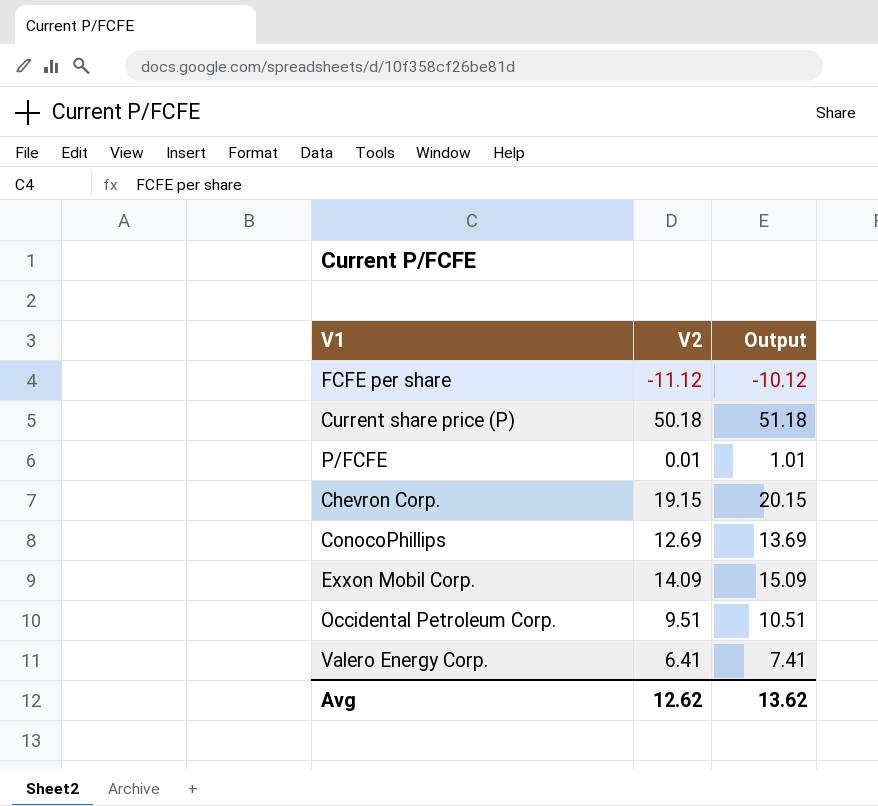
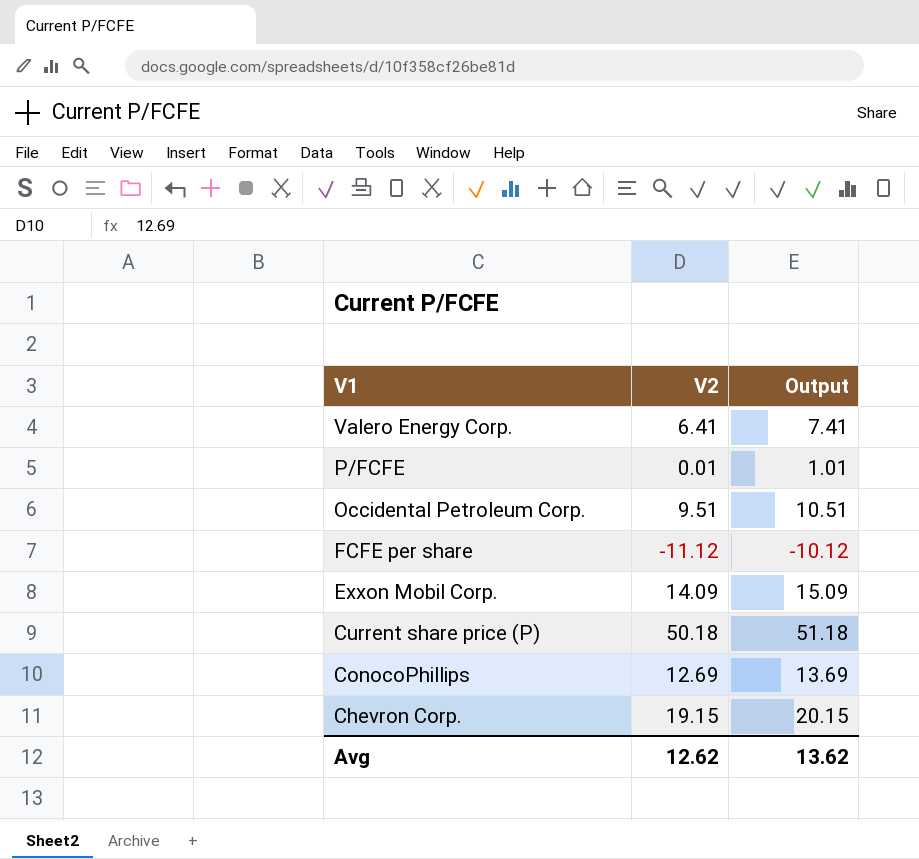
row order: none -> V1 descending

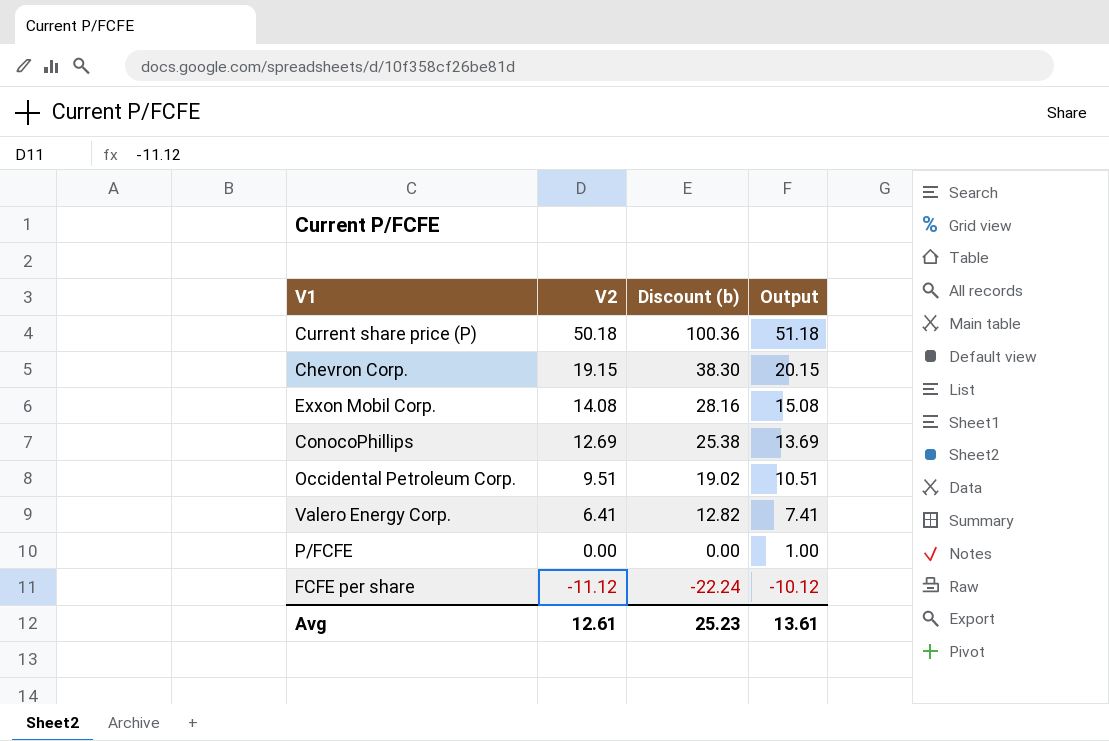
row order: V1 descending -> V2 descending
column Discount (b) | formula: none -> [V2] * 2
Exxon Mobil Corp. | V2: 14.09 -> 14.08
Exxon Mobil Corp. | Output: 15.09 -> 15.08
P/FCFE | V2: 0.01 -> 0.00
P/FCFE | Output: 1.01 -> 1.00
Avg | V2: 12.62 -> 12.61
Avg | Output: 13.62 -> 13.61

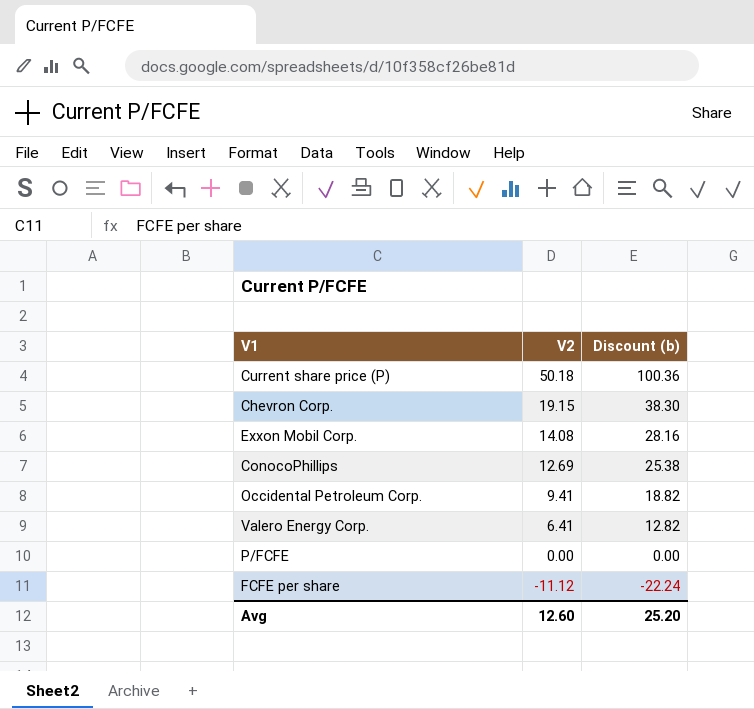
column Output | formula: [V2] + 1 -> none
Occidental Petroleum Corp. | V2: 9.51 -> 9.41
Occidental Petroleum Corp. | Discount (b): 19.02 -> 18.82
Avg | V2: 12.61 -> 12.60
Avg | Discount (b): 25.23 -> 25.20

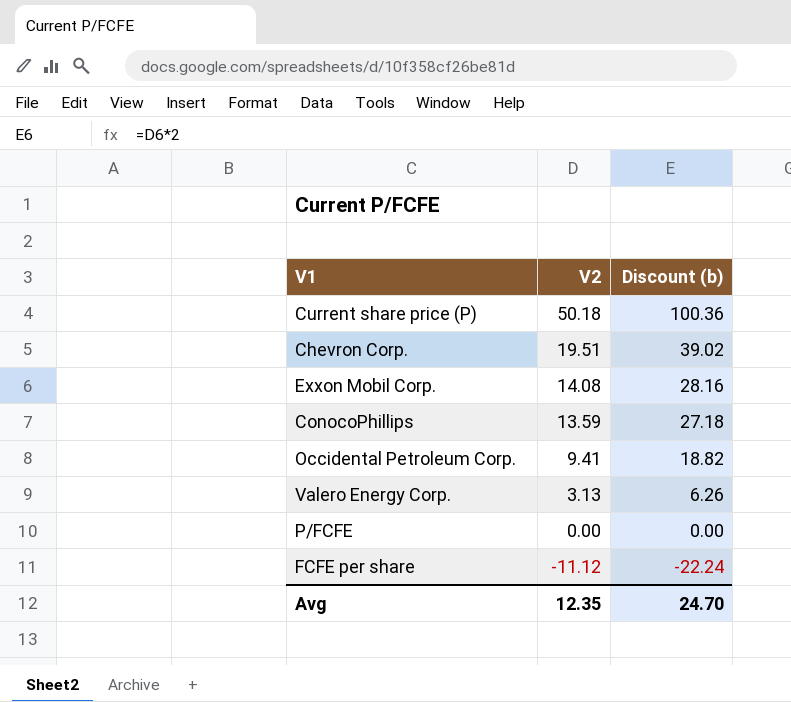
Chevron Corp. | V2: 19.15 -> 19.51
Chevron Corp. | Discount (b): 38.30 -> 39.02
ConocoPhillips | V2: 12.69 -> 13.59
ConocoPhillips | Discount (b): 25.38 -> 27.18
Valero Energy Corp. | V2: 6.41 -> 3.13
Valero Energy Corp. | Discount (b): 12.82 -> 6.26
Avg | V2: 12.60 -> 12.35
Avg | Discount (b): 25.20 -> 24.70

